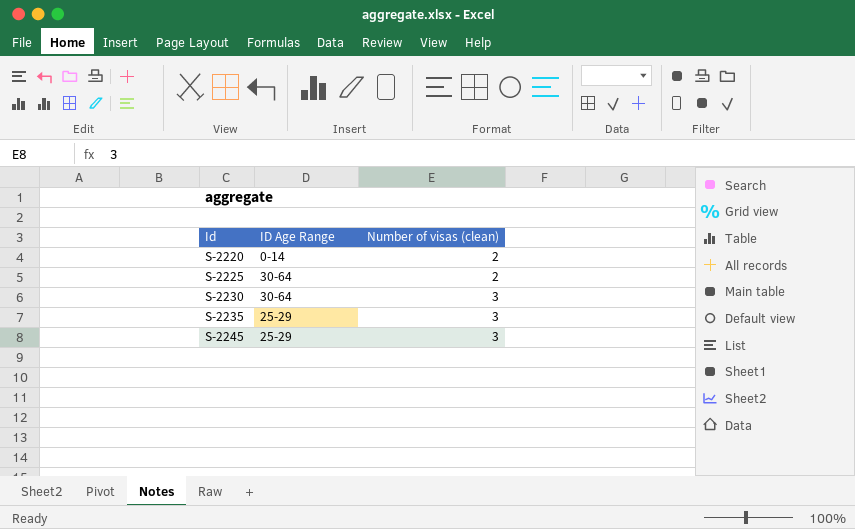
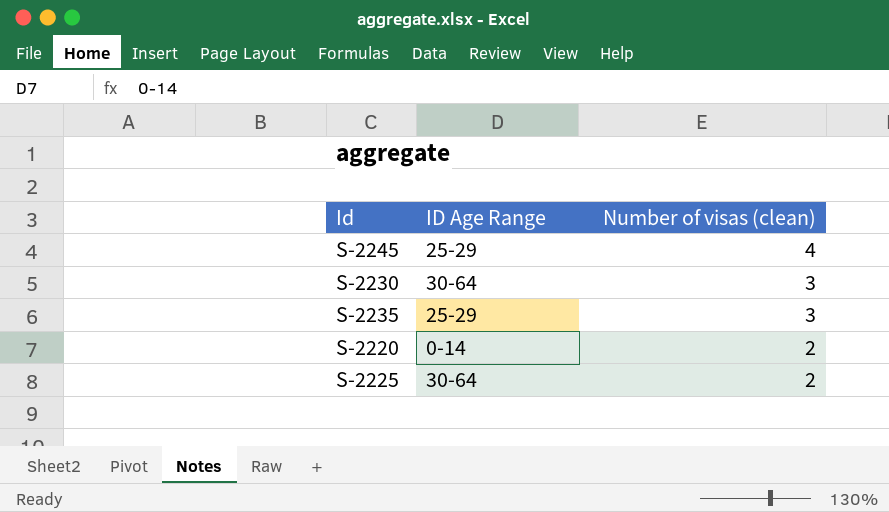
row order: Id ascending -> Number of visas (clean) descending
S-2245 | Number of visas (clean): 3 -> 4

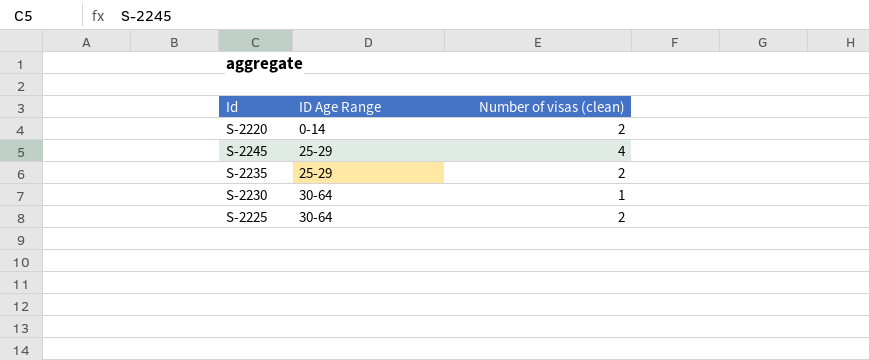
row order: Number of visas (clean) descending -> ID Age Range ascending
S-2235 | Number of visas (clean): 3 -> 2
S-2230 | Number of visas (clean): 3 -> 1

